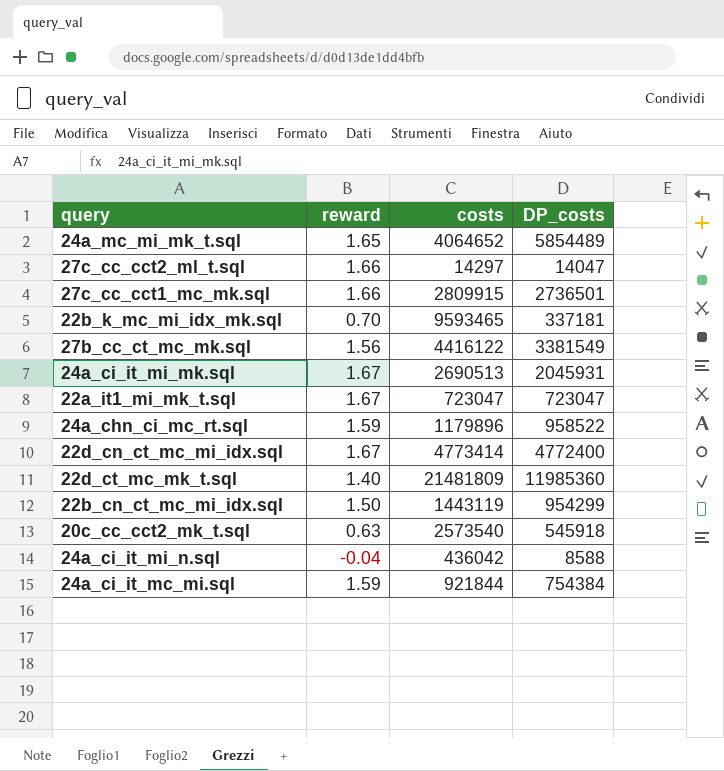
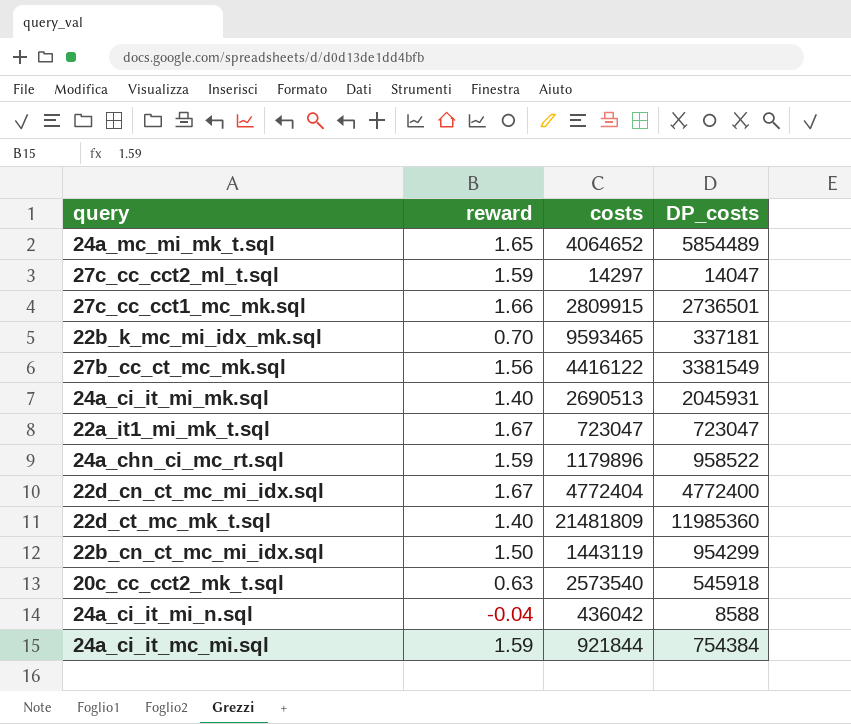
27c_cc_cct2_ml_t.sql | reward: 1.66 -> 1.59
24a_ci_it_mi_mk.sql | reward: 1.67 -> 1.40
22d_cn_ct_mc_mi_idx.sql | costs: 4773414 -> 4772404

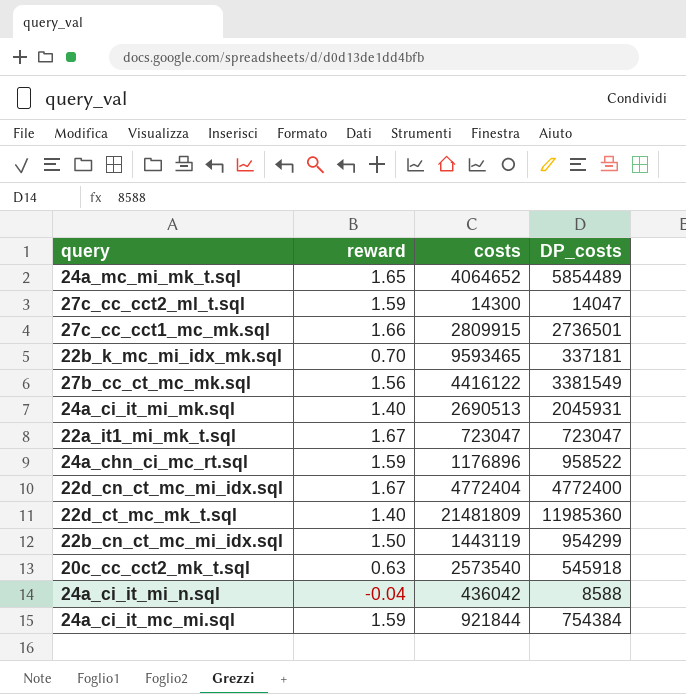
27c_cc_cct2_ml_t.sql | costs: 14297 -> 14300
24a_chn_ci_mc_rt.sql | costs: 1179896 -> 1176896

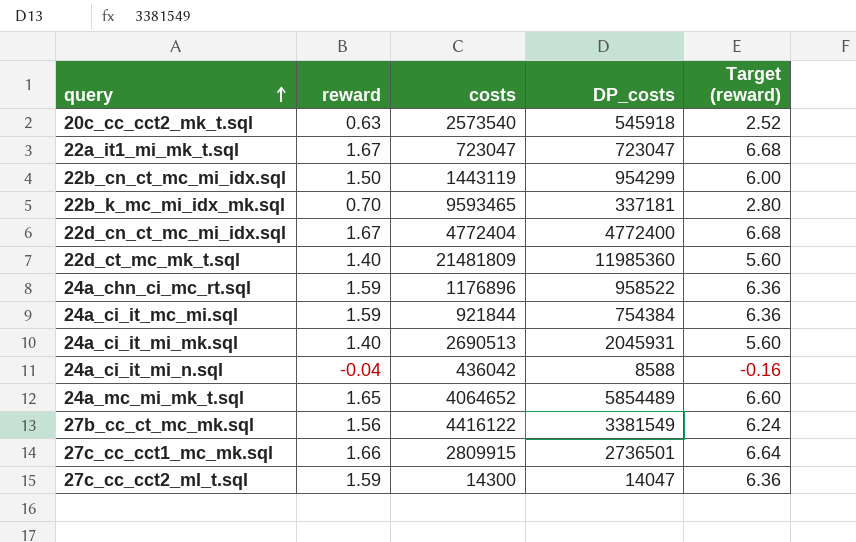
row order: none -> query ascending
column Target (reward) | formula: none -> [reward] * 4

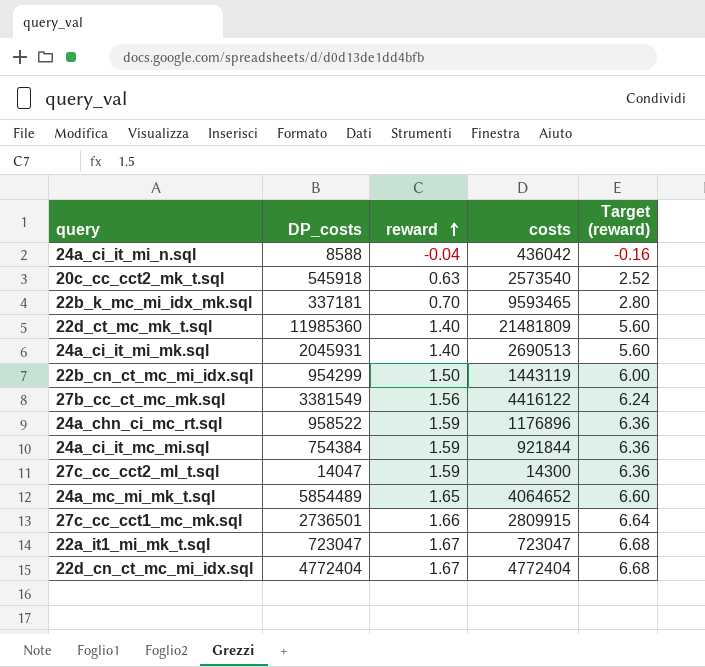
row order: query ascending -> reward ascending
column DP_costs | position: 4 -> 2
22d_cn_ct_mc_mi_idx.sql | DP_costs: 4772400 -> 4772404

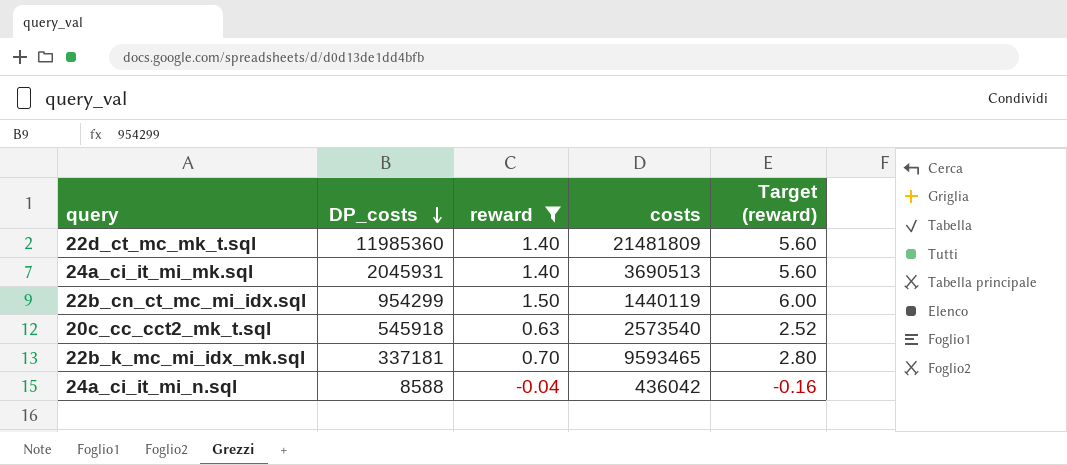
filter: none -> reward <= 1.50
row order: reward ascending -> DP_costs descending
24a_ci_it_mi_mk.sql | costs: 2690513 -> 3690513
22b_cn_ct_mc_mi_idx.sql | costs: 1443119 -> 1440119

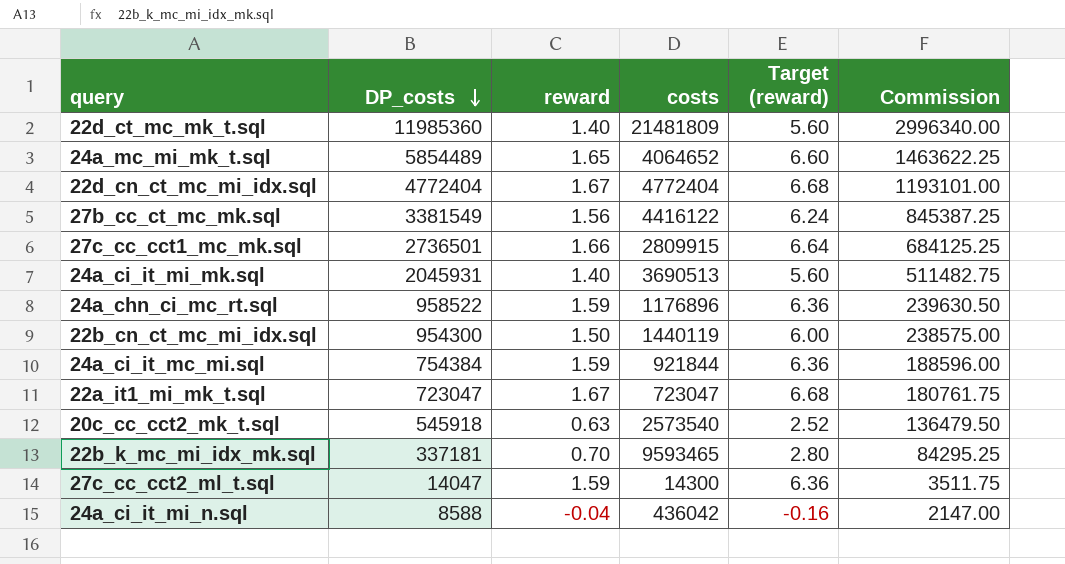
filter: reward <= 1.50 -> none
column Commission | formula: none -> [DP_costs] * 0.25
22b_cn_ct_mc_mi_idx.sql | DP_costs: 954299 -> 954300

